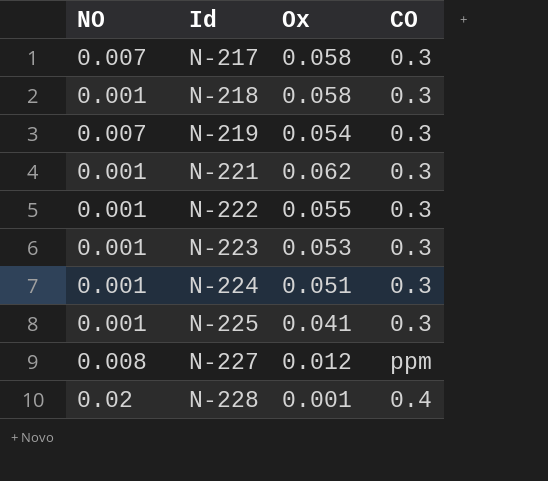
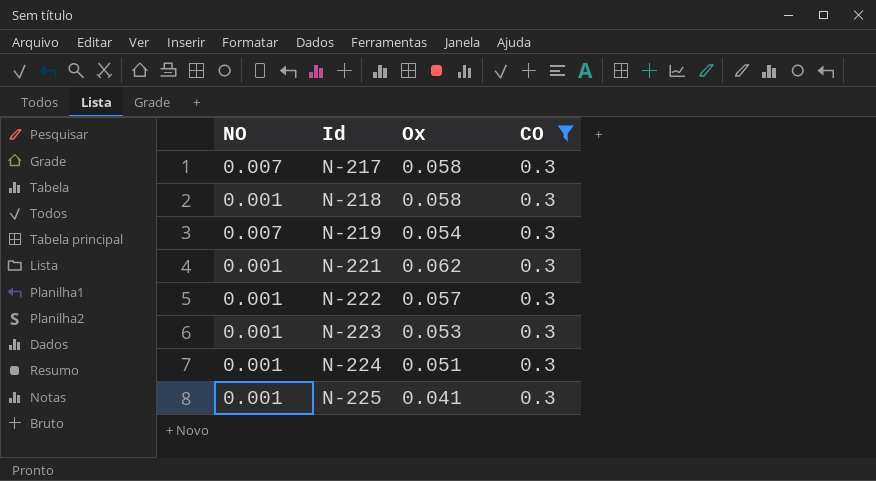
filter: none -> CO = 0.3
N-222 | Ox: 0.055 -> 0.057

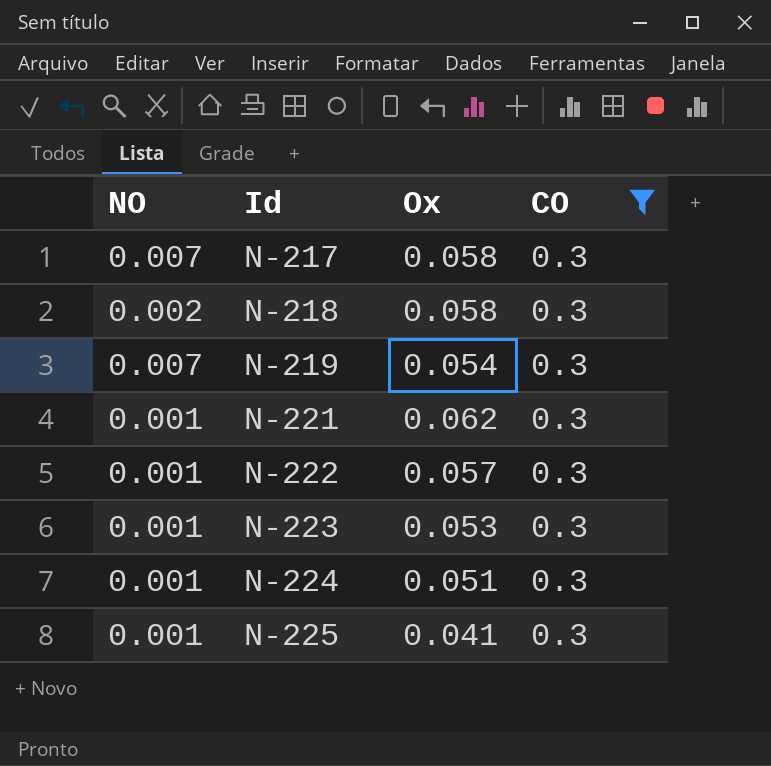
N-218 | NO: 0.001 -> 0.002

